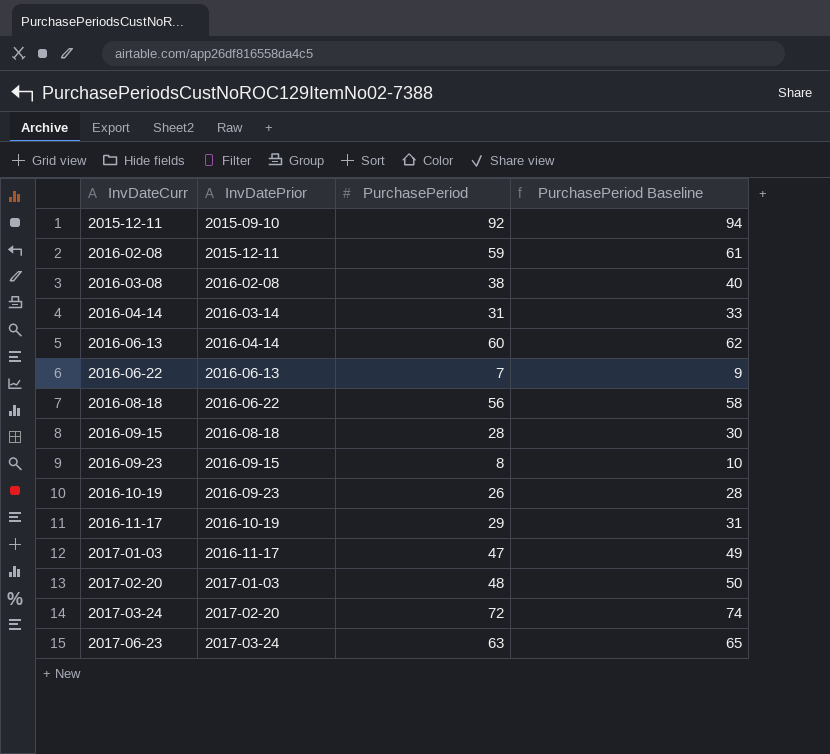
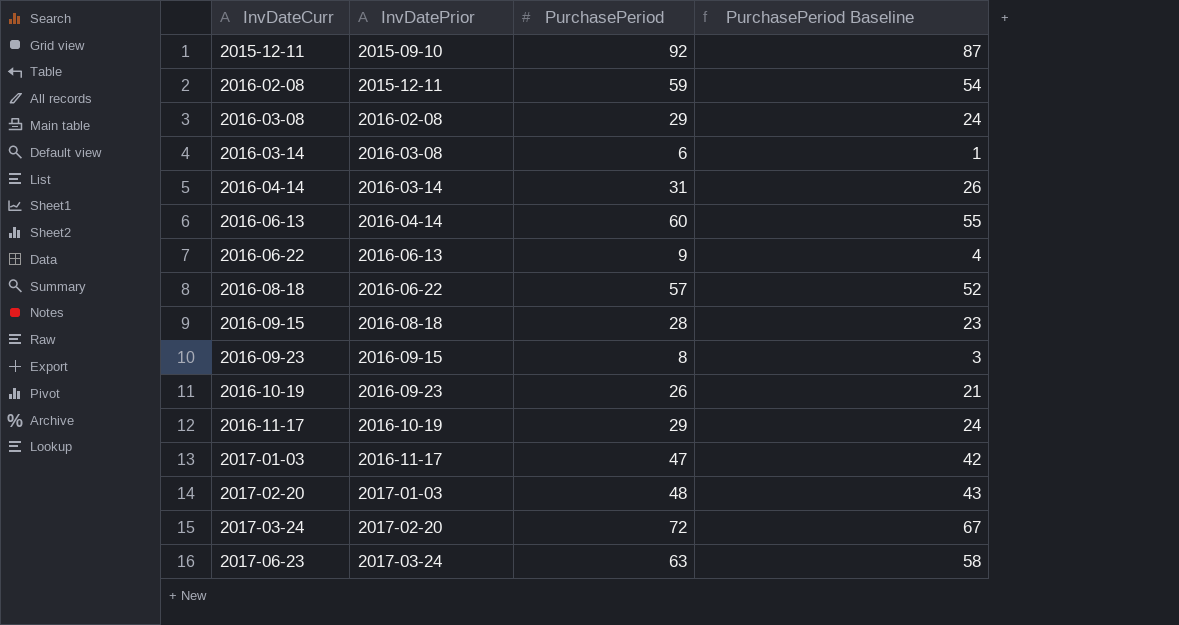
column PurchasePeriod Baseline | formula: [PurchasePeriod] + 2 -> [PurchasePeriod] - 5
2016-03-08 | PurchasePeriod: 38 -> 29
row 2016-03-14: none -> 2016-03-08 | 6 | 1
2016-06-22 | PurchasePeriod: 7 -> 9
2016-08-18 | PurchasePeriod: 56 -> 57

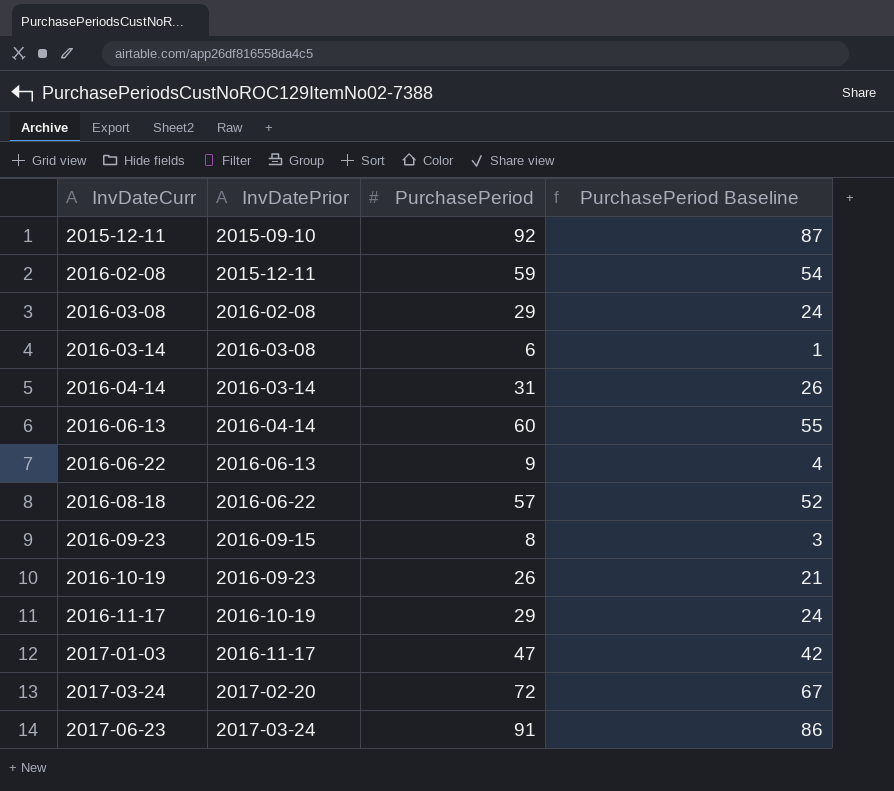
row 2016-09-15: 2016-08-18 | 28 | 23 -> none
row 2017-02-20: 2017-01-03 | 48 | 43 -> none
2017-06-23 | PurchasePeriod: 63 -> 91
2017-06-23 | PurchasePeriod Baseline: 58 -> 86

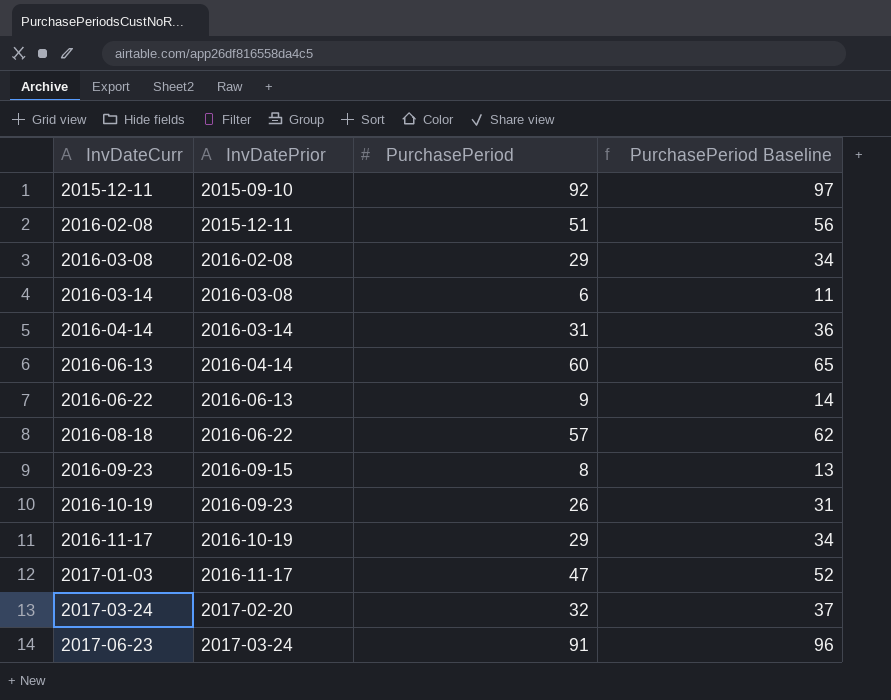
column PurchasePeriod Baseline | formula: [PurchasePeriod] - 5 -> [PurchasePeriod] + 5
2016-02-08 | PurchasePeriod: 59 -> 51
2017-03-24 | PurchasePeriod: 72 -> 32

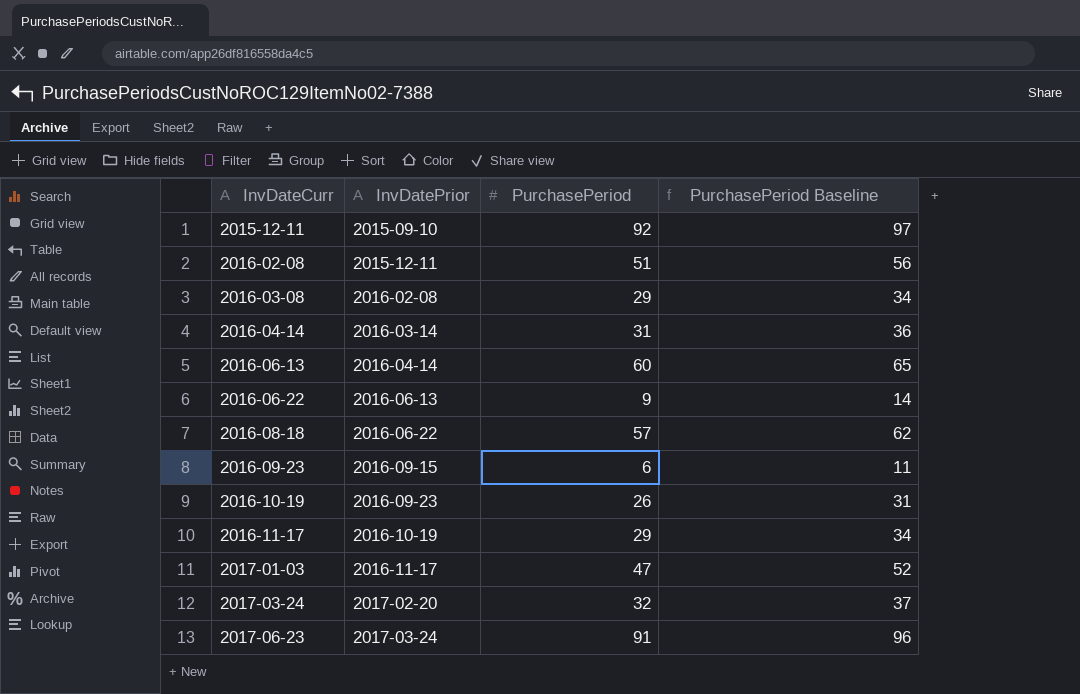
row 2016-03-14: 2016-03-08 | 6 | 11 -> none
2016-09-23 | PurchasePeriod: 8 -> 6
2016-09-23 | PurchasePeriod Baseline: 13 -> 11

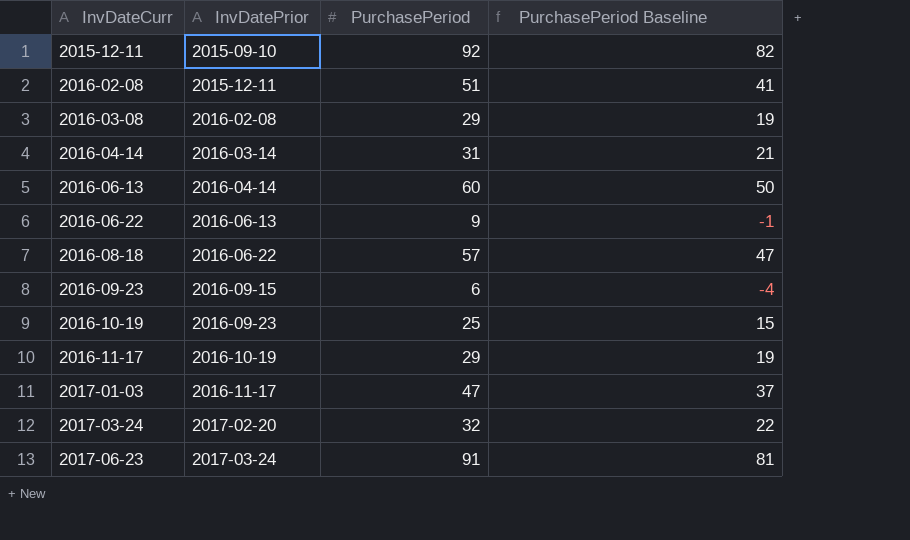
column PurchasePeriod Baseline | formula: [PurchasePeriod] + 5 -> [PurchasePeriod] - 10
2016-10-19 | PurchasePeriod: 26 -> 25

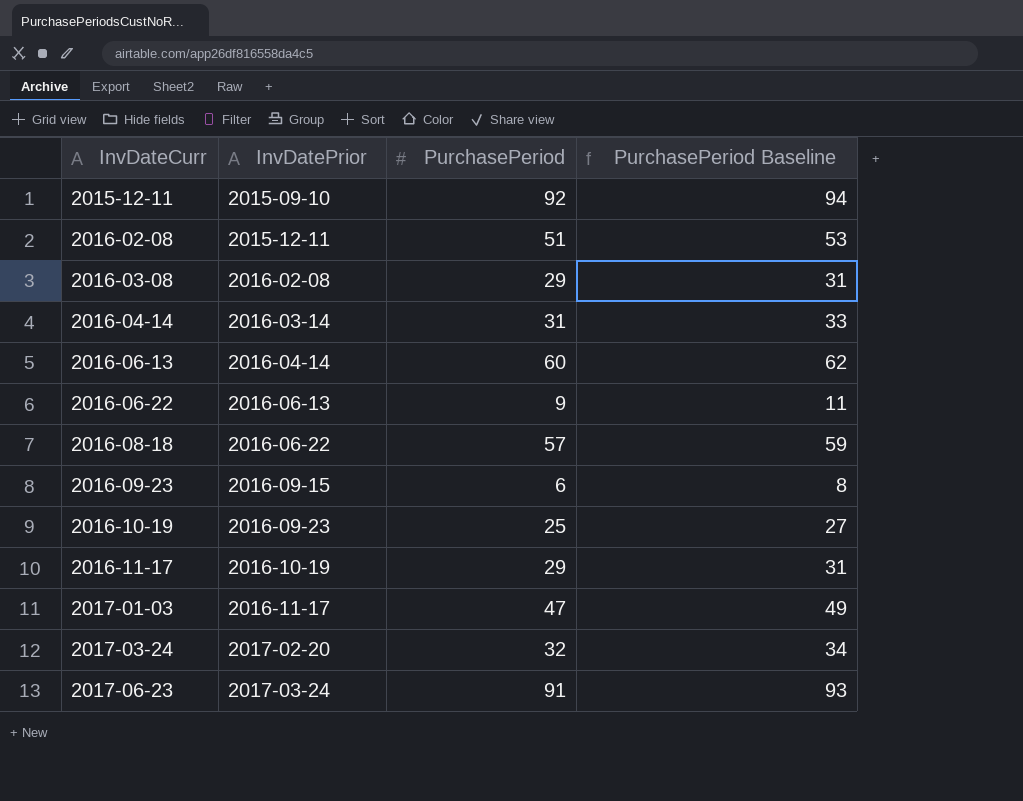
column PurchasePeriod Baseline | formula: [PurchasePeriod] - 10 -> [PurchasePeriod] + 2

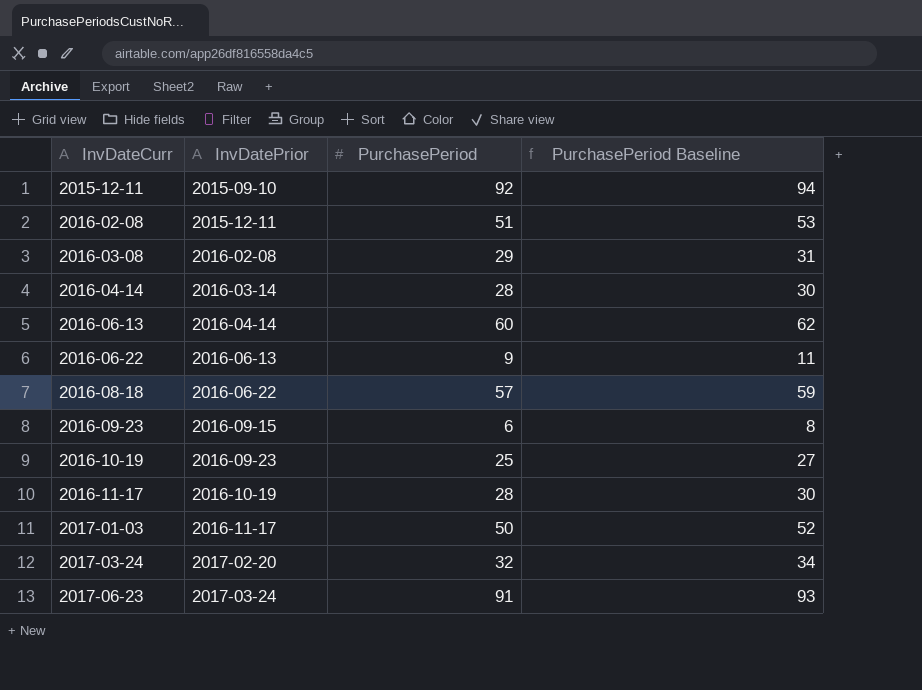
2016-04-14 | PurchasePeriod: 31 -> 28
2016-04-14 | PurchasePeriod Baseline: 33 -> 30
2016-11-17 | PurchasePeriod: 29 -> 28
2016-11-17 | PurchasePeriod Baseline: 31 -> 30
2017-01-03 | PurchasePeriod: 47 -> 50
2017-01-03 | PurchasePeriod Baseline: 49 -> 52

